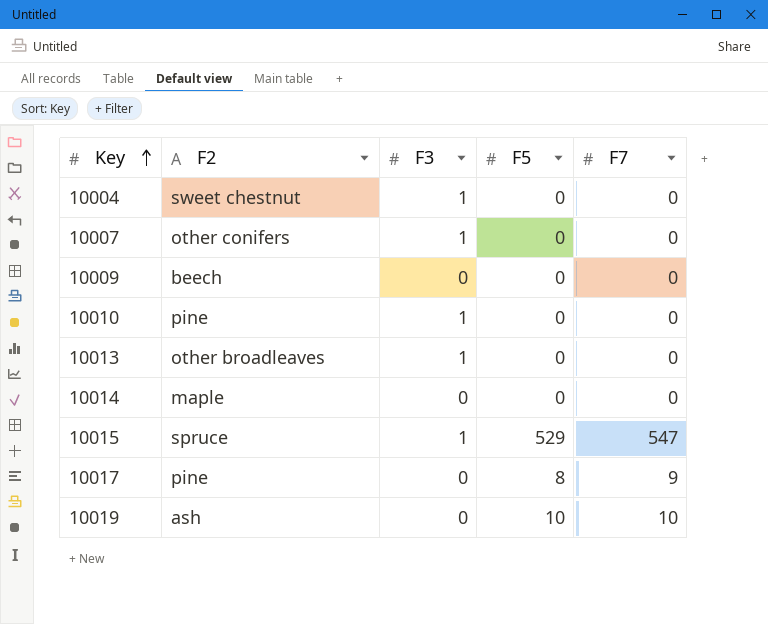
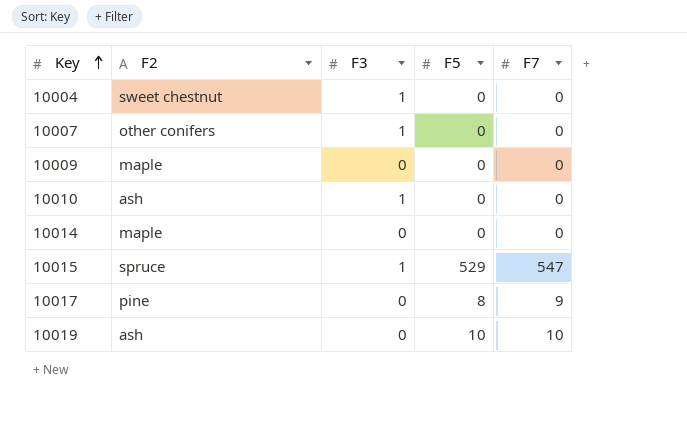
row 10013: other broadleaves | 1 | 0 | 0 -> none
10009 | F2: beech -> maple
10010 | F2: pine -> ash

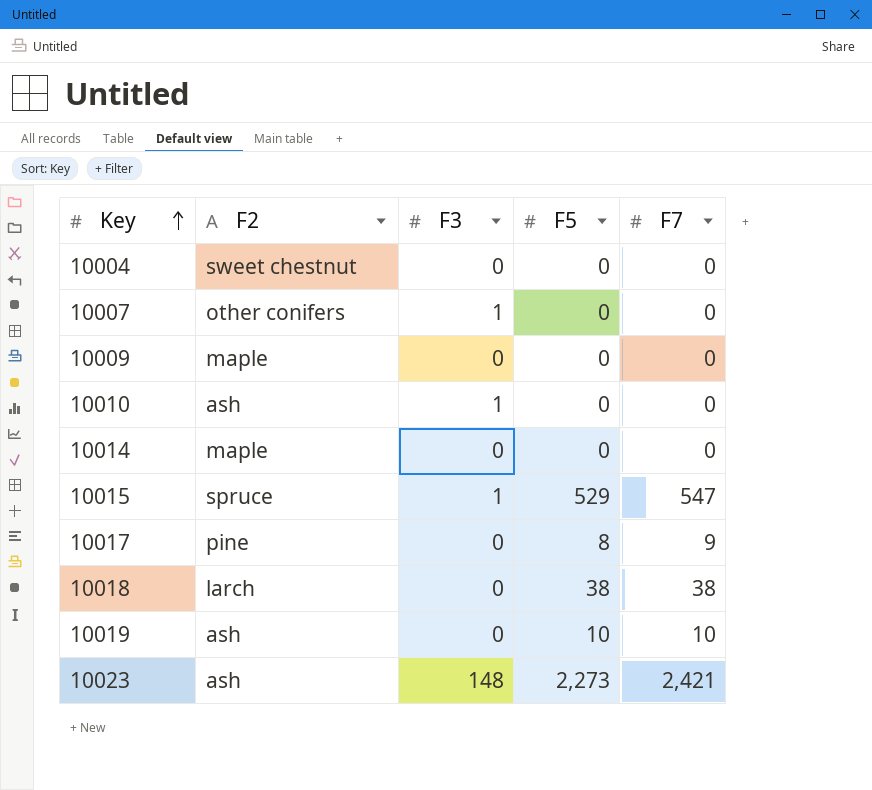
10004 | F3: 1 -> 0
row 10018: none -> larch | 0 | 38 | 38
row 10023: none -> ash | 148 | 2,273 | 2,421

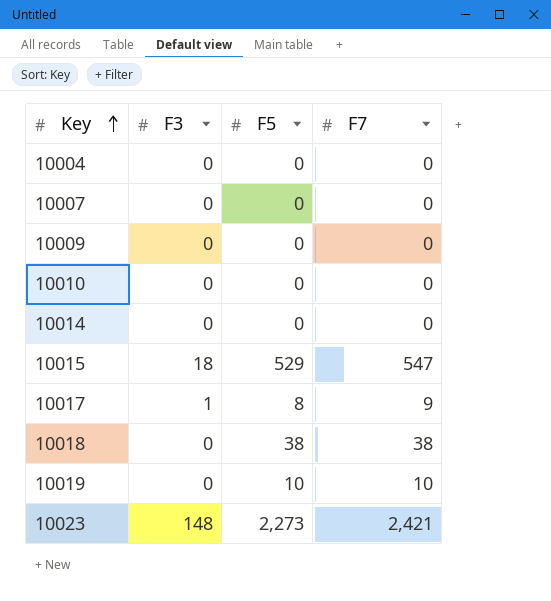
column F2 | position: 2 -> none
10007 | F3: 1 -> 0
10010 | F3: 1 -> 0
10015 | F3: 1 -> 18
10017 | F3: 0 -> 1

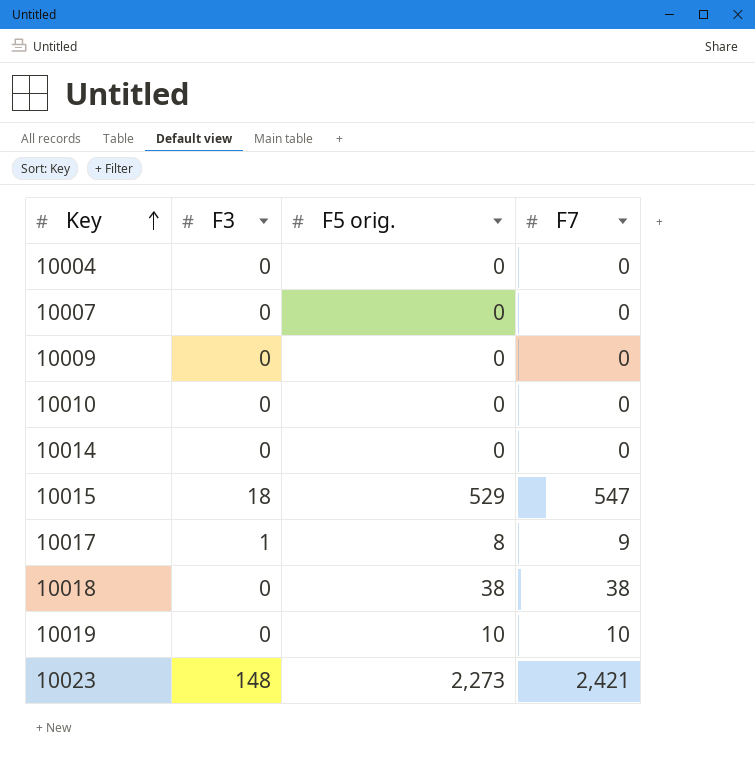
column name: F5 -> F5 orig.

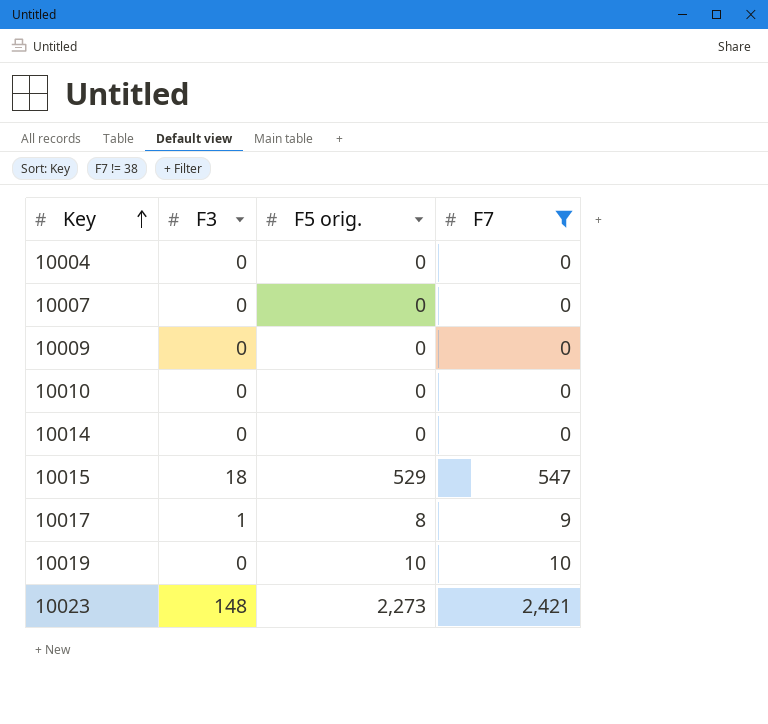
filter: none -> F7 != 38

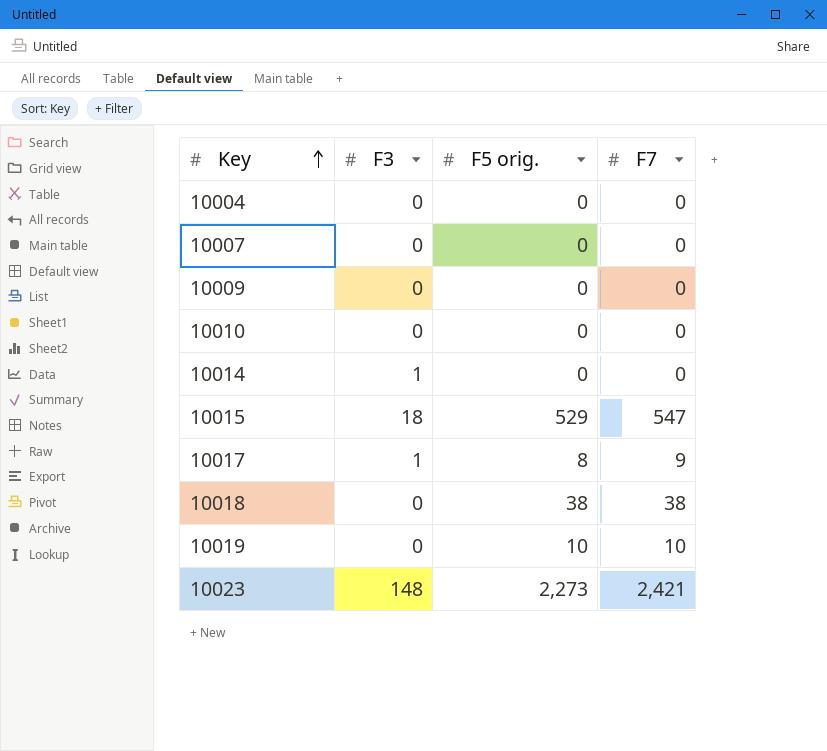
filter: F7 != 38 -> none
10014 | F3: 0 -> 1

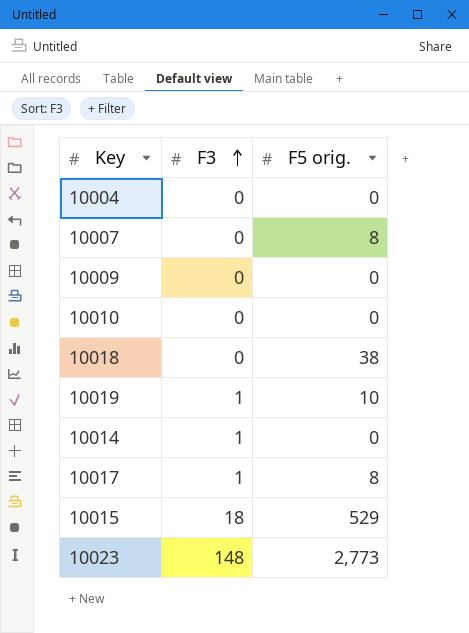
row order: Key ascending -> F3 ascending
column F7 | position: 4 -> none
10007 | F5 orig.: 0 -> 8
10019 | F3: 0 -> 1
10023 | F5 orig.: 2,273 -> 2,773

